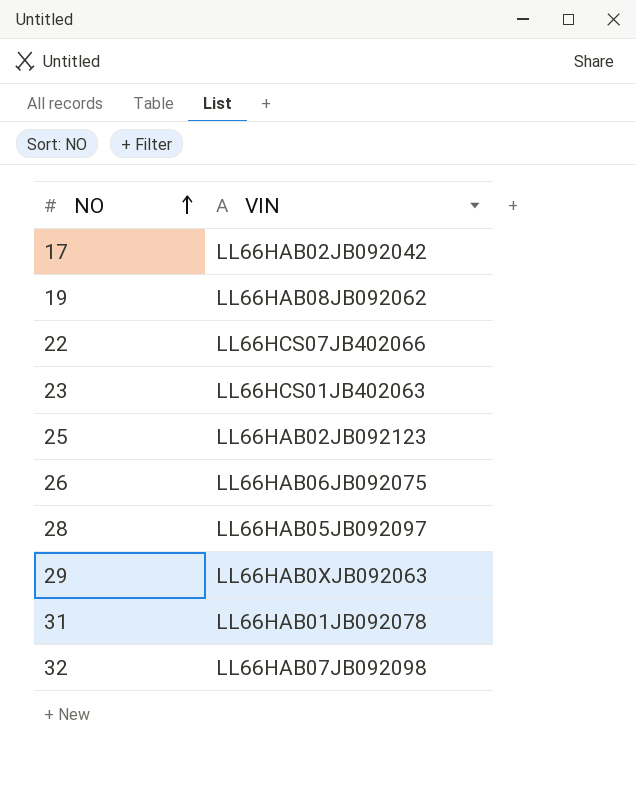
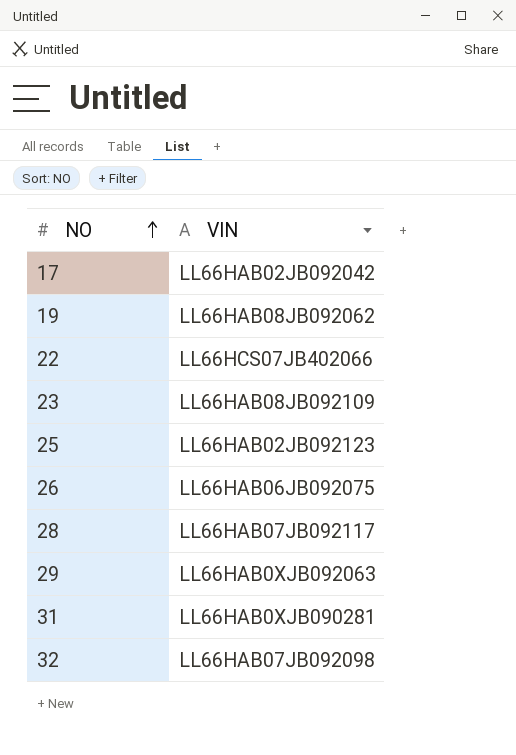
23 | VIN: LL66HCS01JB402063 -> LL66HAB08JB092109
28 | VIN: LL66HAB05JB092097 -> LL66HAB07JB092117
31 | VIN: LL66HAB01JB092078 -> LL66HAB0XJB090281

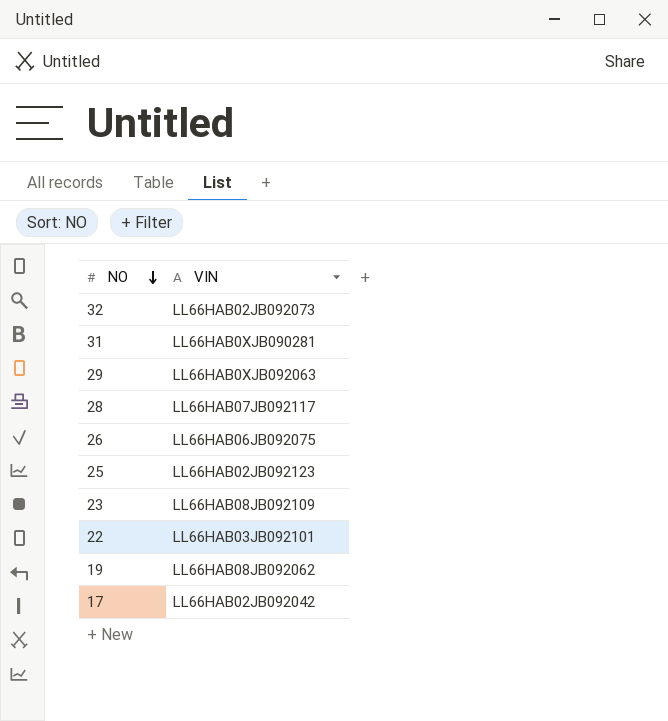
row order: NO ascending -> NO descending
32 | VIN: LL66HAB07JB092098 -> LL66HAB02JB092073
22 | VIN: LL66HCS07JB402066 -> LL66HAB03JB092101

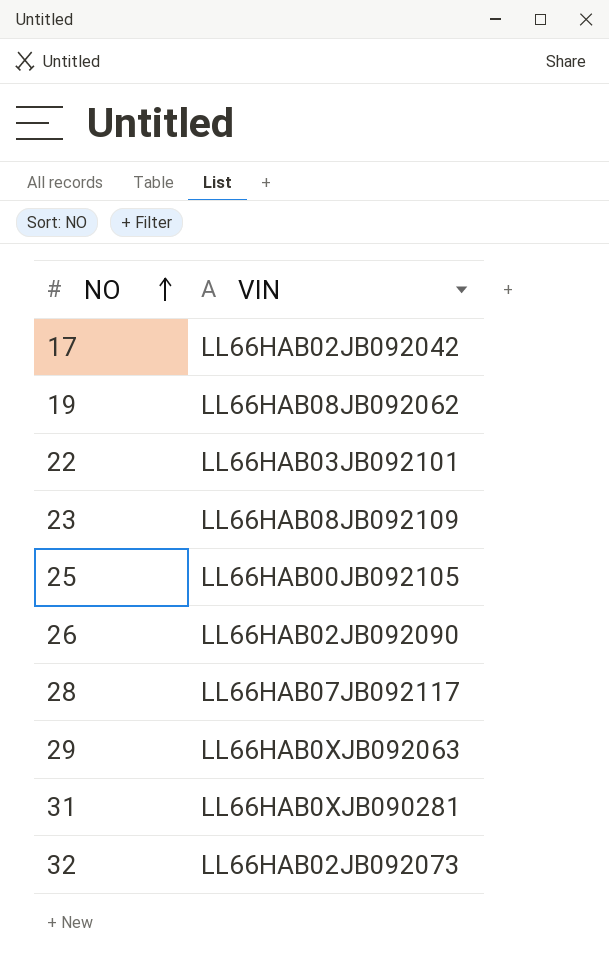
row order: NO descending -> NO ascending
25 | VIN: LL66HAB02JB092123 -> LL66HAB00JB092105
26 | VIN: LL66HAB06JB092075 -> LL66HAB02JB092090

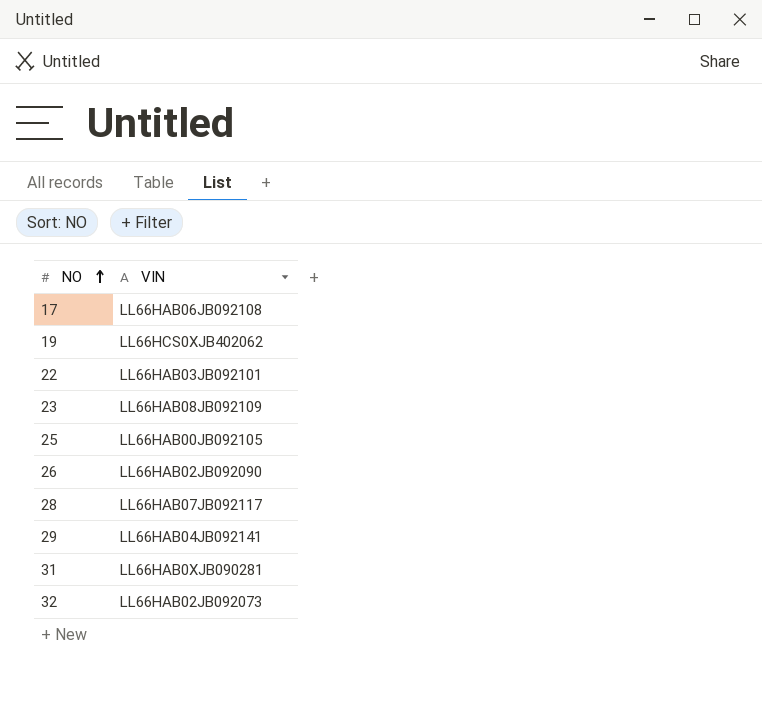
17 | VIN: LL66HAB02JB092042 -> LL66HAB06JB092108
19 | VIN: LL66HAB08JB092062 -> LL66HCS0XJB402062
29 | VIN: LL66HAB0XJB092063 -> LL66HAB04JB092141

